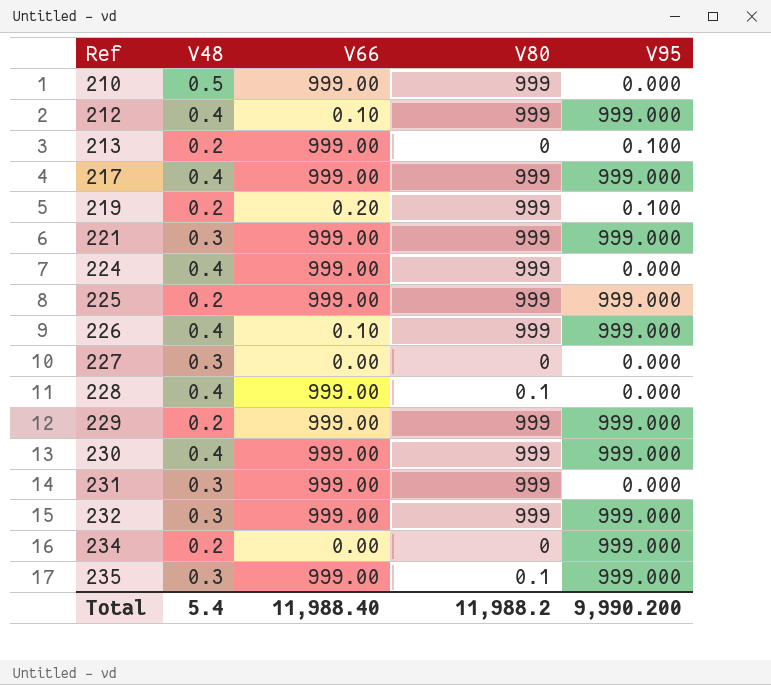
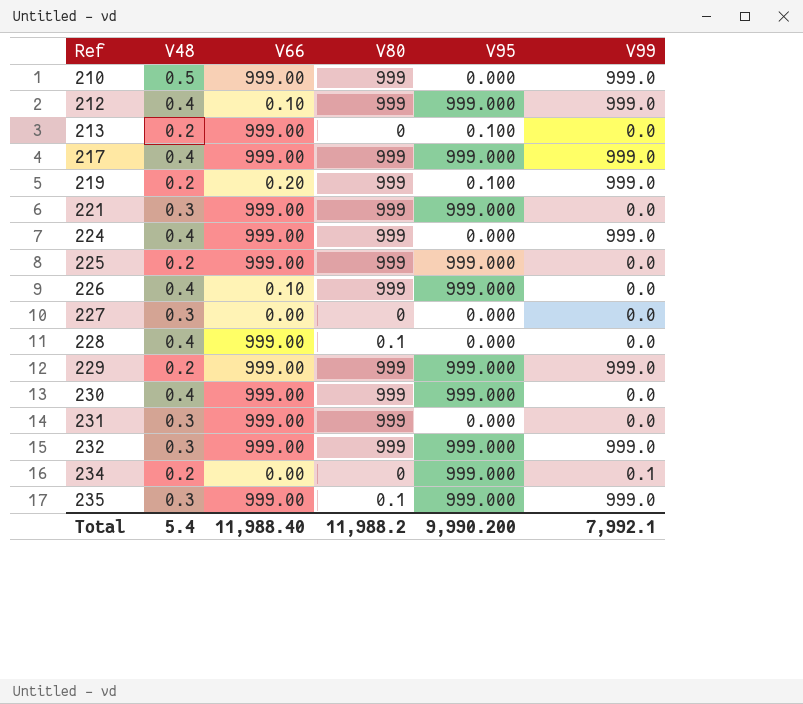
column V99 | position: none -> 6

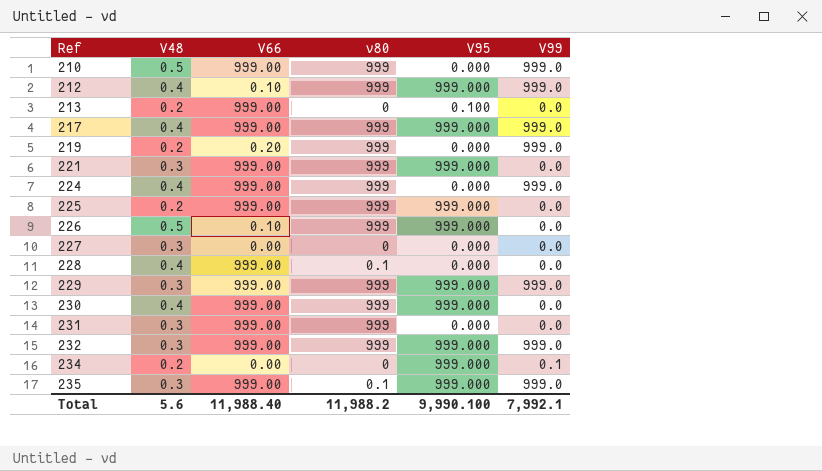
column name: V80 -> v80
219 | V95: 0.100 -> 0.000
226 | V48: 0.4 -> 0.5
229 | V48: 0.2 -> 0.3
Total | V48: 5.4 -> 5.6
Total | V95: 9,990.200 -> 9,990.100

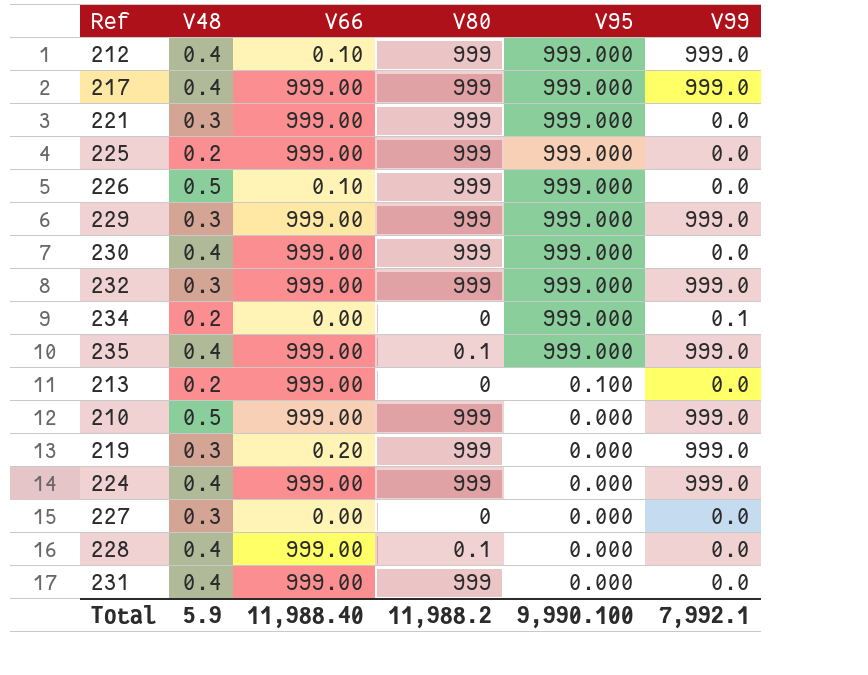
row order: Ref ascending -> V95 descending
column name: v80 -> V80
235 | V48: 0.3 -> 0.4
219 | V48: 0.2 -> 0.3
231 | V48: 0.3 -> 0.4
Total | V48: 5.6 -> 5.9

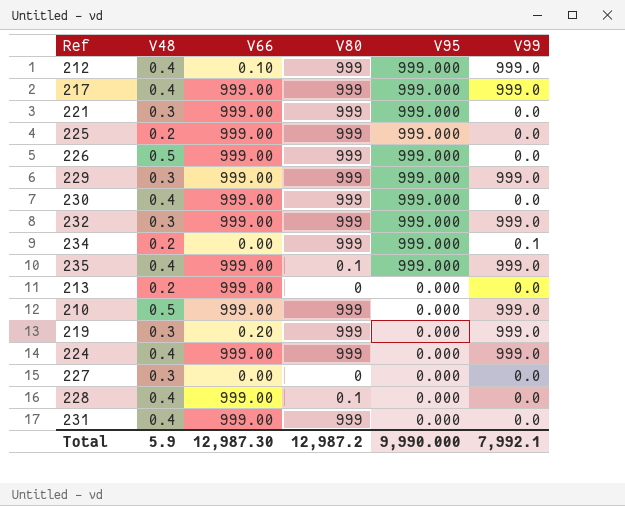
226 | V66: 0.10 -> 999.00
234 | V80: 0 -> 999
213 | V95: 0.100 -> 0.000
Total | V66: 11,988.40 -> 12,987.30
Total | V80: 11,988.2 -> 12,987.2
Total | V95: 9,990.100 -> 9,990.000

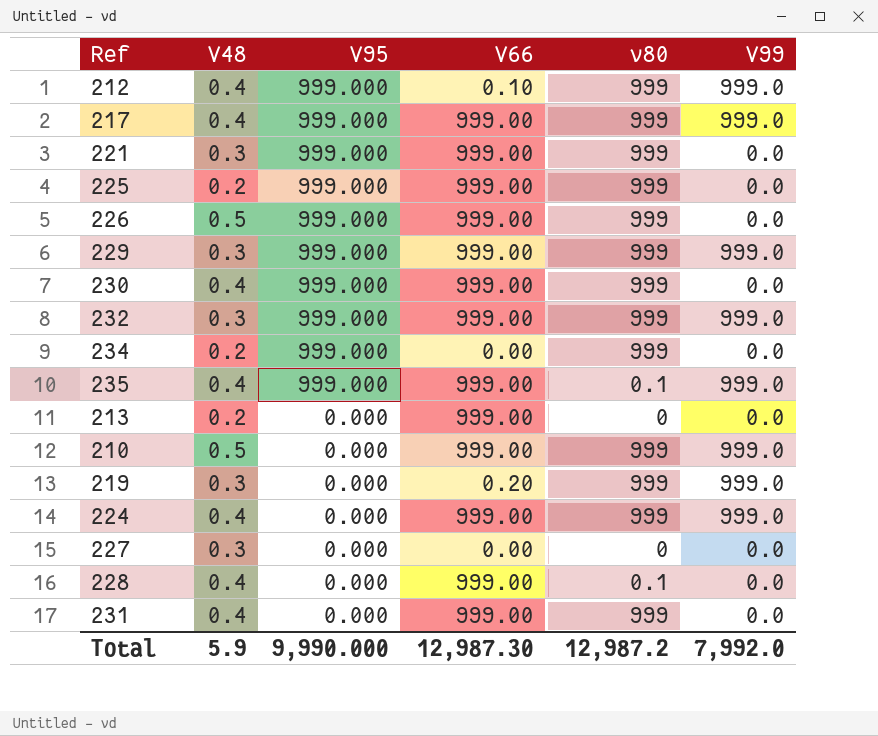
column V95 | position: 5 -> 3
column name: V80 -> v80
234 | V99: 0.1 -> 0.0
Total | V99: 7,992.1 -> 7,992.0

